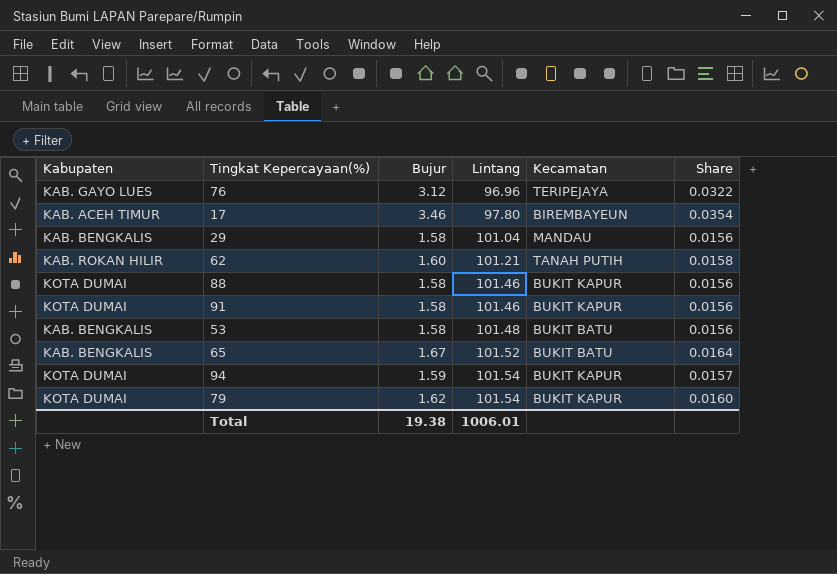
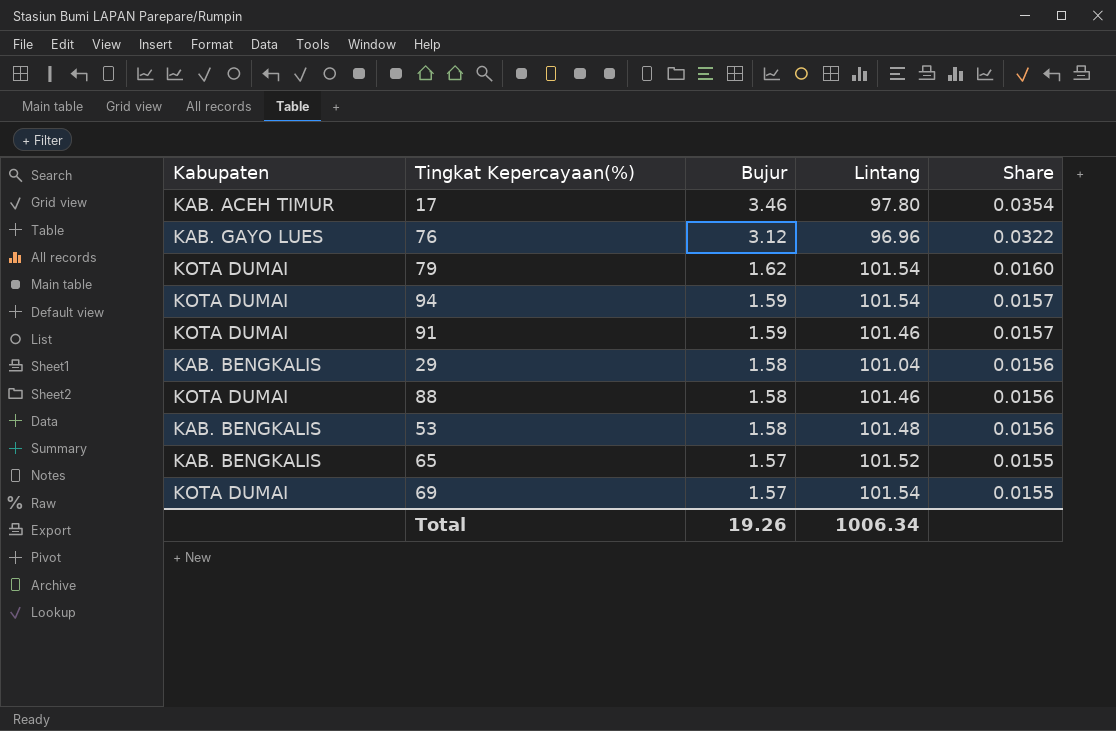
row order: Lintang ascending -> Bujur descending
column Kecamatan | position: 5 -> none
row 62: KAB. ROKAN HILIR | 1.60 | 101.21 | TANAH PUTIH | 0.0158 -> none
91 | Bujur: 1.58 -> 1.59
91 | Share: 0.0156 -> 0.0157
65 | Bujur: 1.67 -> 1.57
65 | Share: 0.0164 -> 0.0155
row 69: none -> KOTA DUMAI | 1.57 | 101.54 | 0.0155
Total | Bujur: 19.38 -> 19.26
Total | Lintang: 1006.01 -> 1006.34

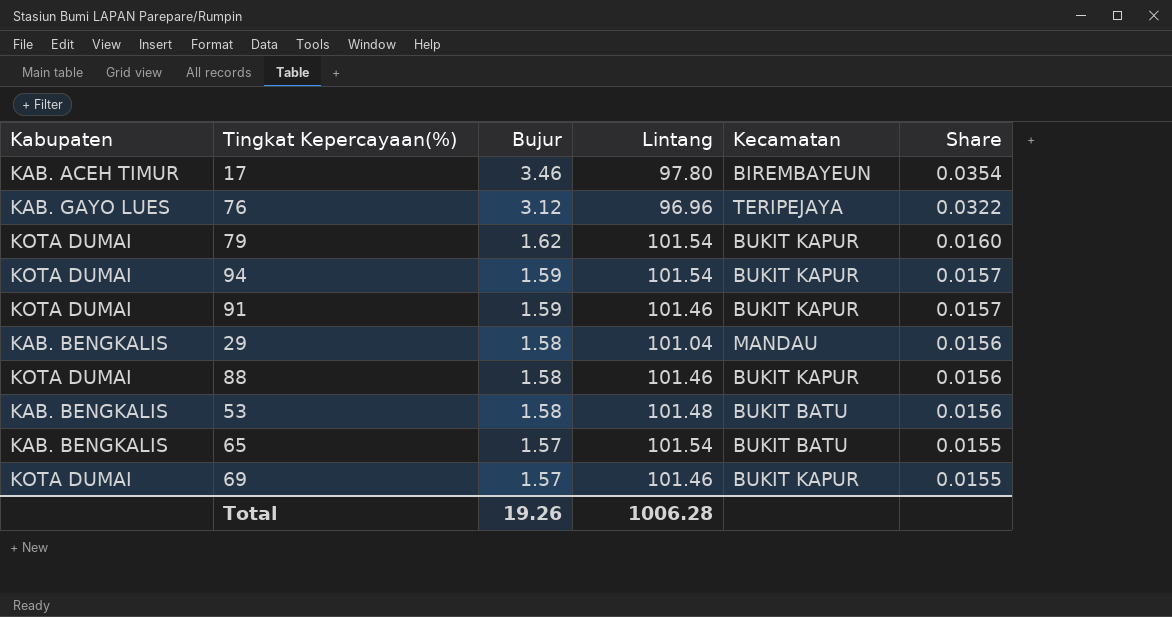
column Kecamatan | position: none -> 5
65 | Lintang: 101.52 -> 101.54
69 | Lintang: 101.54 -> 101.46
Total | Lintang: 1006.34 -> 1006.28

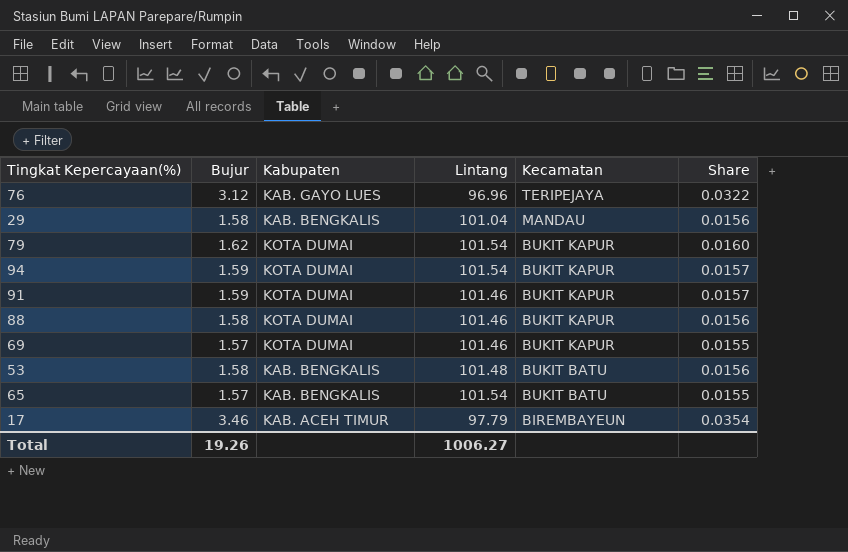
row order: Bujur descending -> Kecamatan descending
column Kabupaten | position: 1 -> 3
17 | Lintang: 97.80 -> 97.79
Total | Lintang: 1006.28 -> 1006.27

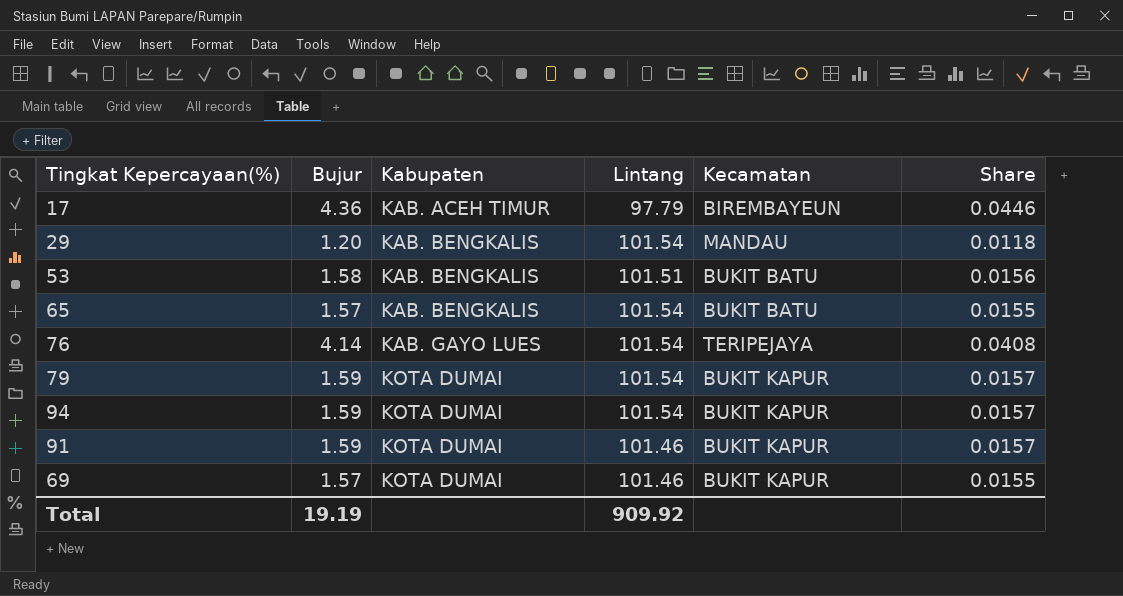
row order: Kecamatan descending -> Kabupaten ascending
row 88: 1.58 | KOTA DUMAI | 101.46 | BUKIT KAPUR | 0.0156 -> none
17 | Bujur: 3.46 -> 4.36
17 | Share: 0.0354 -> 0.0446
29 | Bujur: 1.58 -> 1.20
29 | Lintang: 101.04 -> 101.54
29 | Share: 0.0156 -> 0.0118
53 | Lintang: 101.48 -> 101.51
76 | Bujur: 3.12 -> 4.14
76 | Lintang: 96.96 -> 101.54
76 | Share: 0.0322 -> 0.0408
79 | Bujur: 1.62 -> 1.59
79 | Share: 0.0160 -> 0.0157
Total | Bujur: 19.26 -> 19.19
Total | Lintang: 1006.27 -> 909.92

